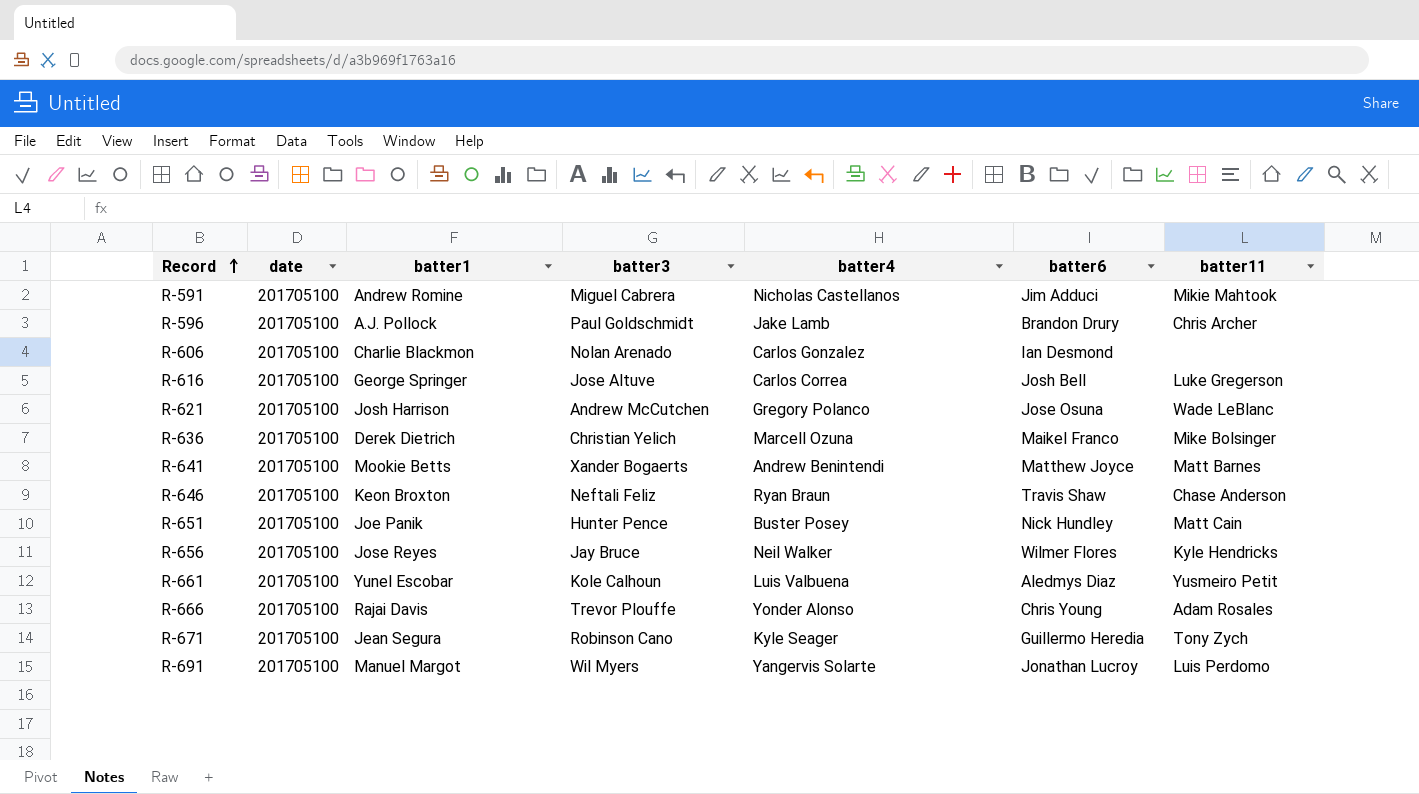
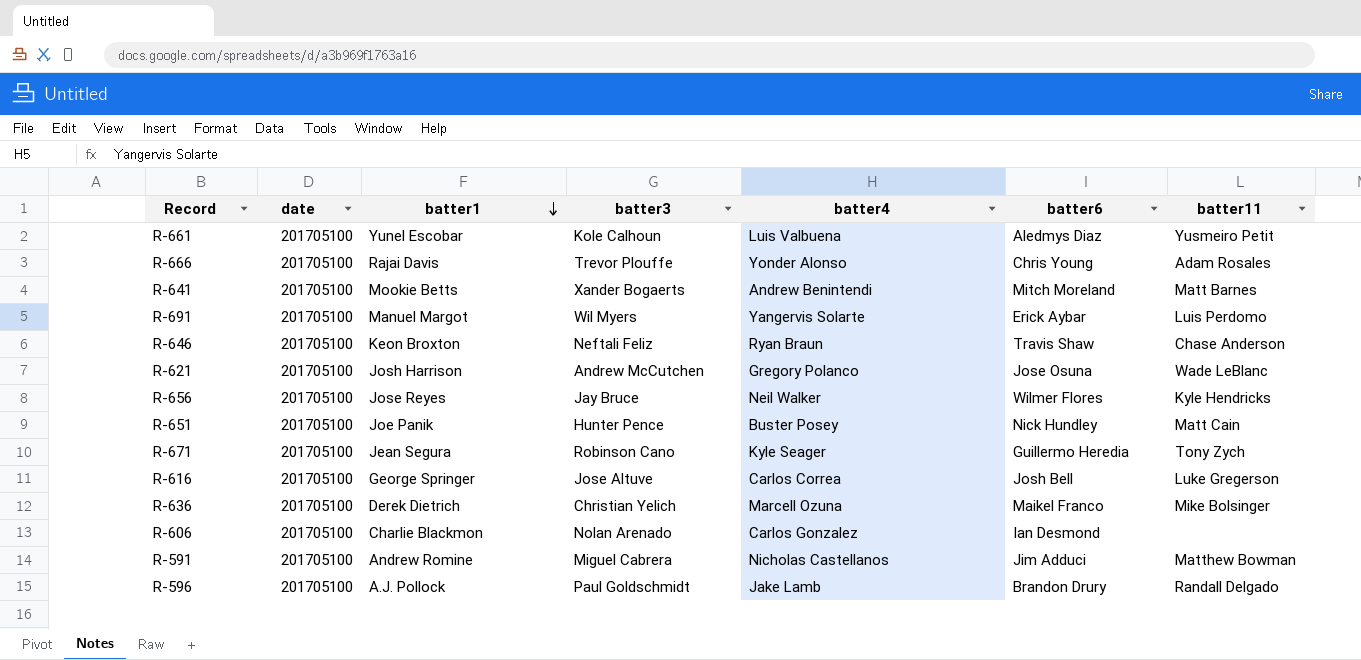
row order: Record ascending -> batter1 descending
R-641 | batter6: Matthew Joyce -> Mitch Moreland
R-691 | batter6: Jonathan Lucroy -> Erick Aybar
R-591 | batter11: Mikie Mahtook -> Matthew Bowman
R-596 | batter11: Chris Archer -> Randall Delgado

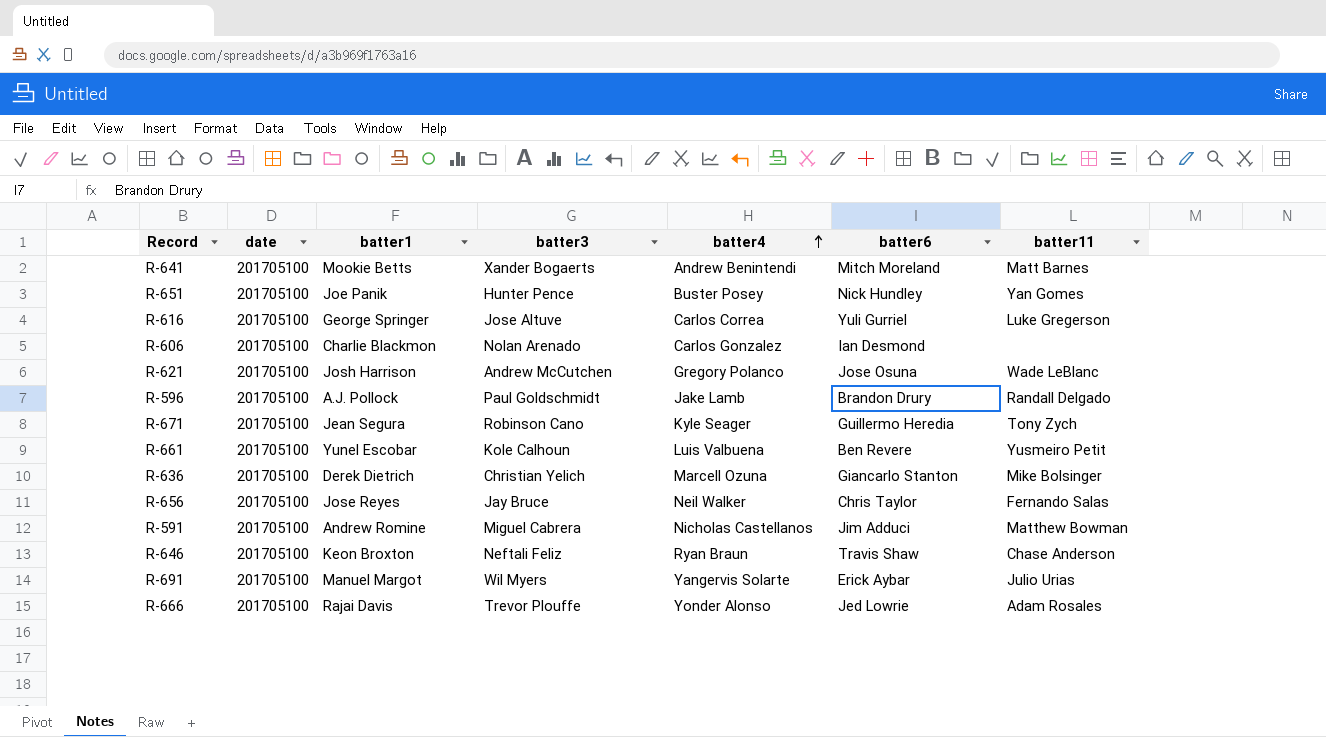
row order: batter1 descending -> batter4 ascending
R-651 | batter11: Matt Cain -> Yan Gomes
R-616 | batter6: Josh Bell -> Yuli Gurriel
R-661 | batter6: Aledmys Diaz -> Ben Revere
R-636 | batter6: Maikel Franco -> Giancarlo Stanton
R-656 | batter6: Wilmer Flores -> Chris Taylor
R-656 | batter11: Kyle Hendricks -> Fernando Salas
R-691 | batter11: Luis Perdomo -> Julio Urias
R-666 | batter6: Chris Young -> Jed Lowrie

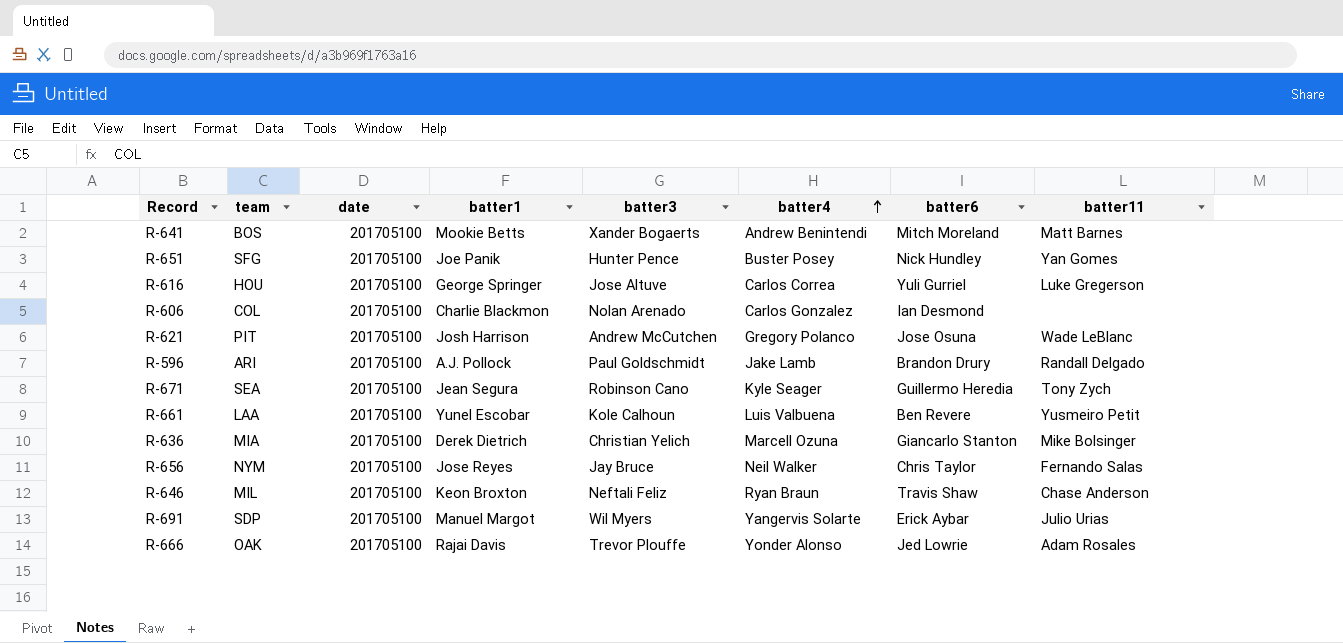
column team | position: none -> 2
row R-591: 201705100 | Andrew Romine | Miguel Cabrera | Nicholas Castellanos | Jim Adduci | Matthew Bowman -> none

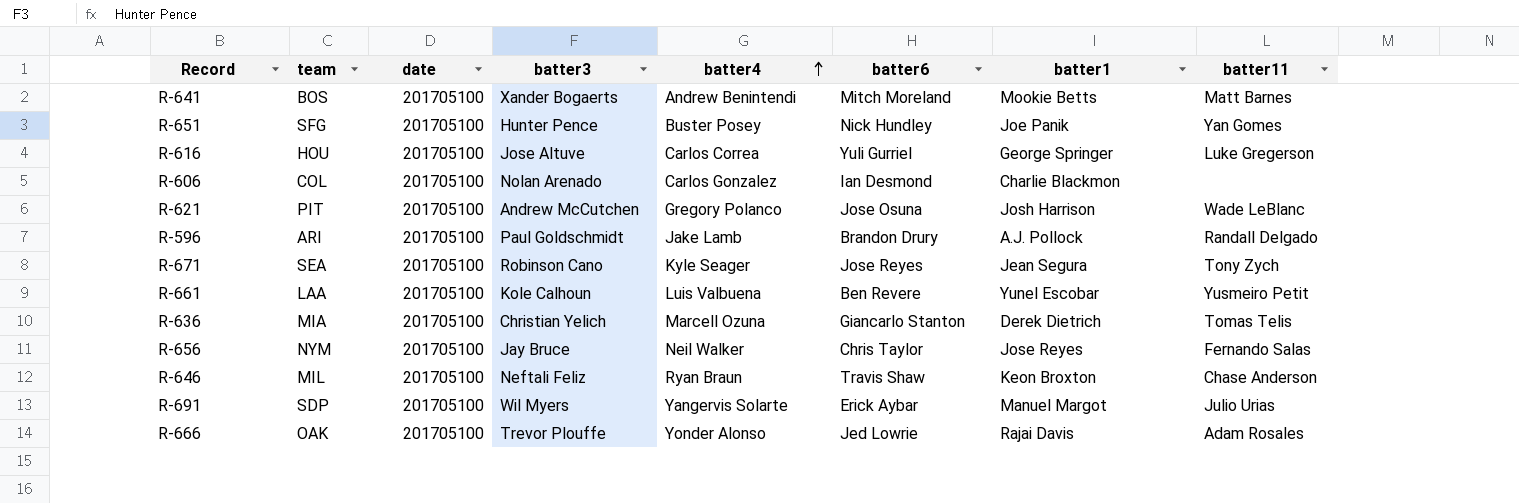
column batter1 | position: 4 -> 7
R-671 | batter6: Guillermo Heredia -> Jose Reyes
R-636 | batter11: Mike Bolsinger -> Tomas Telis

